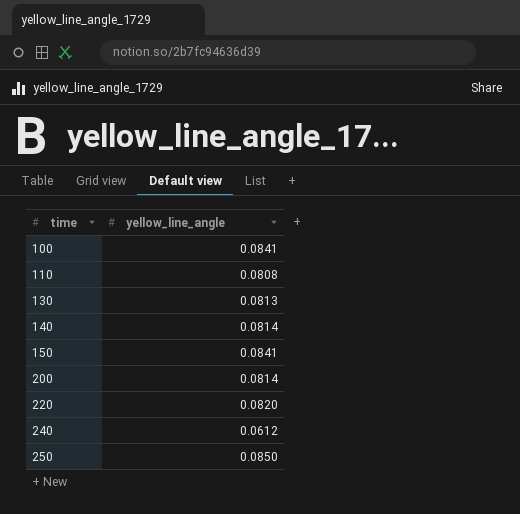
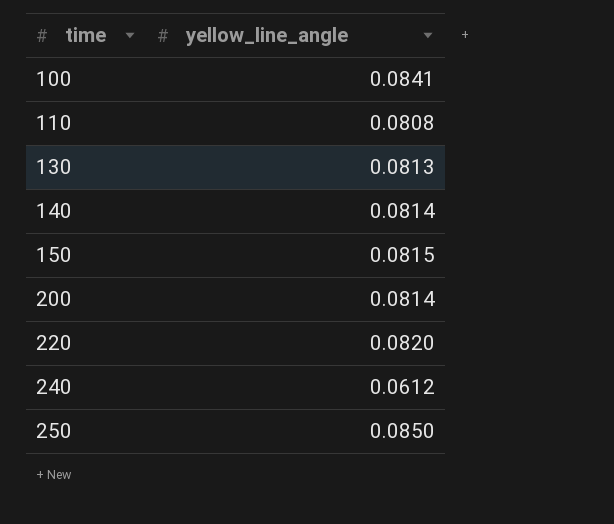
150 | yellow_line_angle: 0.0841 -> 0.0815

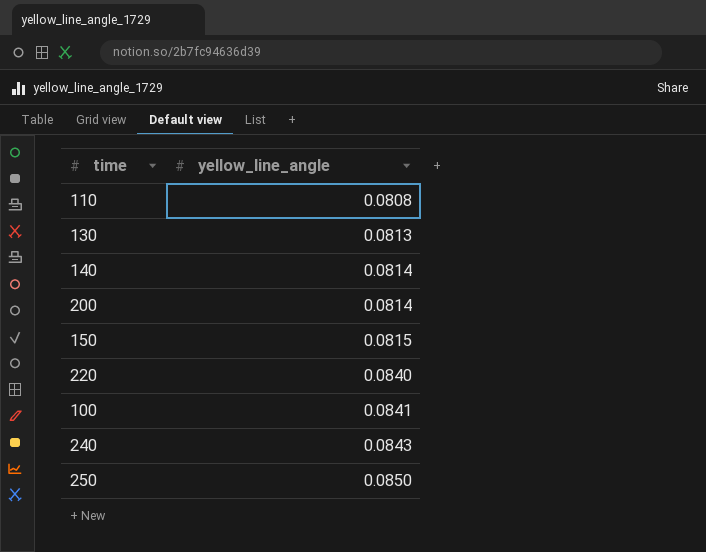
row order: time ascending -> yellow_line_angle ascending
220 | yellow_line_angle: 0.0820 -> 0.0840
240 | yellow_line_angle: 0.0612 -> 0.0843

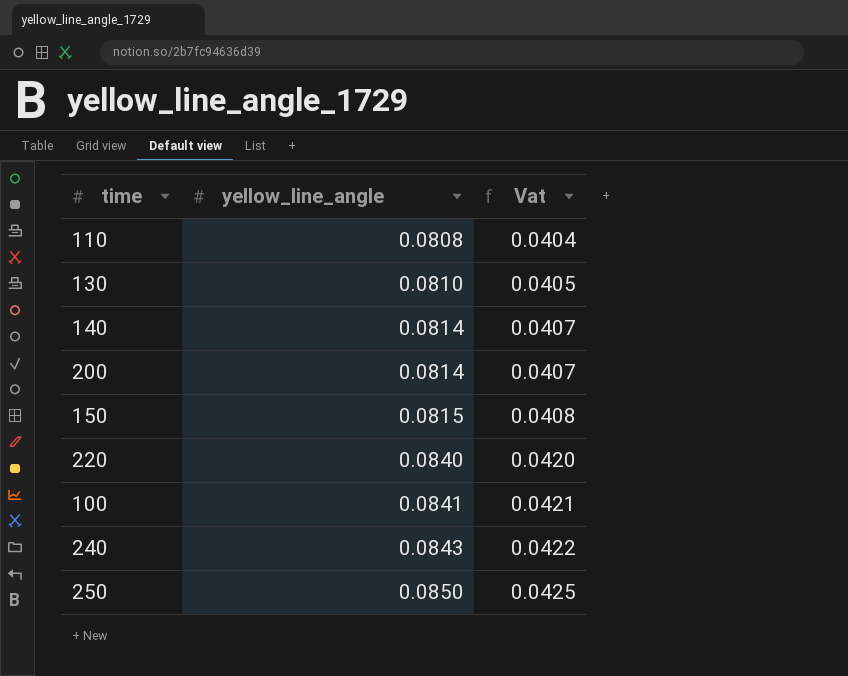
column Vat | formula: none -> [yellow_line_angle] * 0.5
130 | yellow_line_angle: 0.0813 -> 0.0810

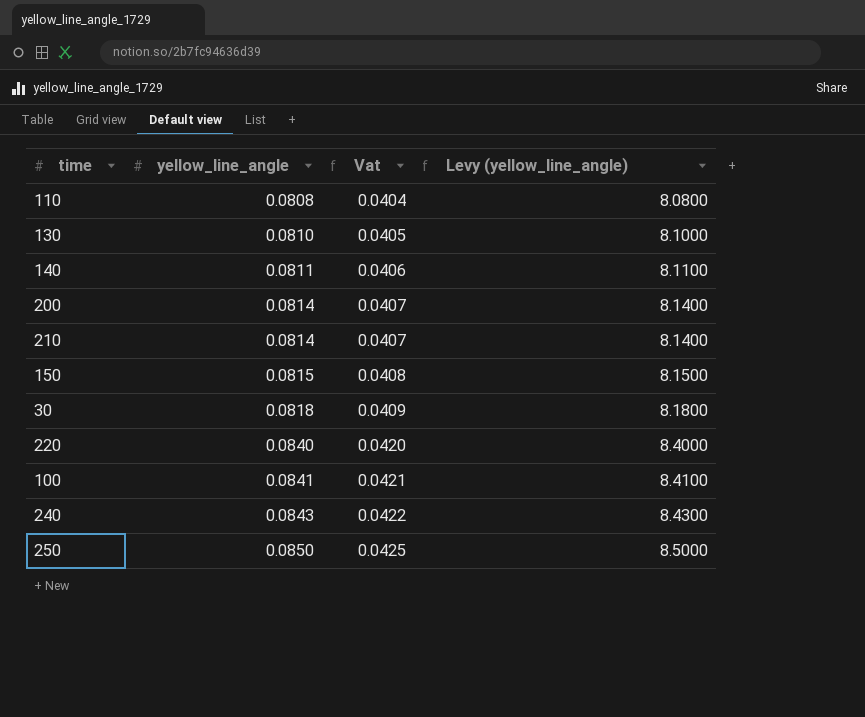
column Levy (yellow_line_angle) | formula: none -> [yellow_line_angle] * 100
140 | yellow_line_angle: 0.0814 -> 0.0811
140 | Vat: 0.0407 -> 0.0406
row 210: none -> 0.0814 | 0.0407 | 8.1400
row 30: none -> 0.0818 | 0.0409 | 8.1800

